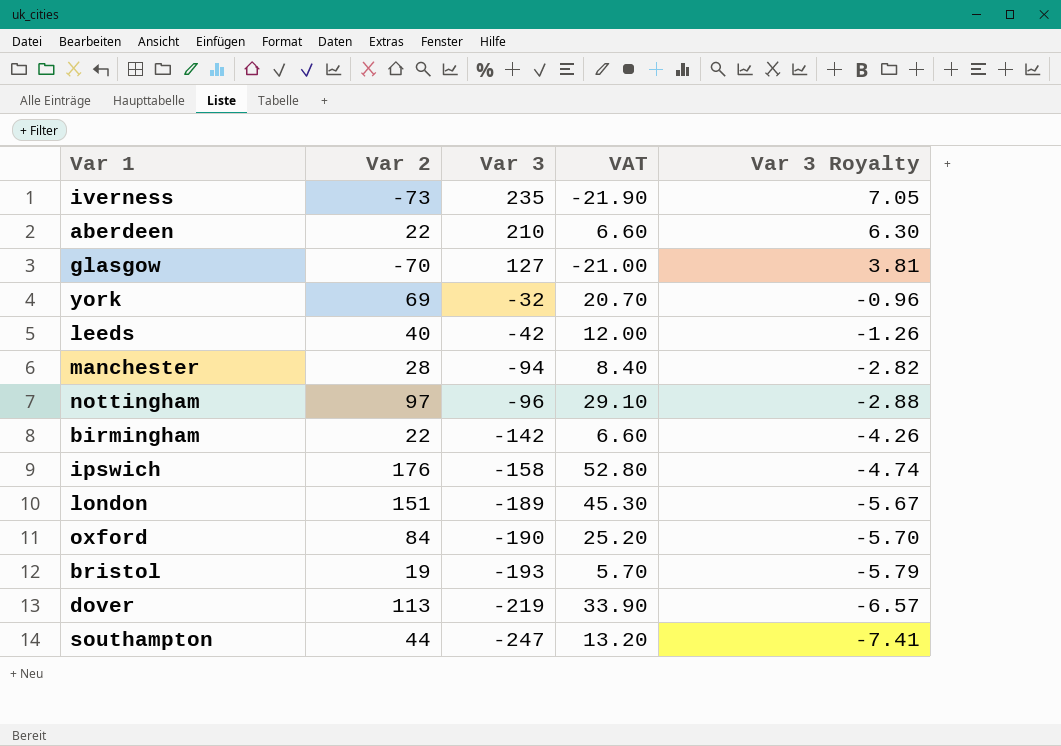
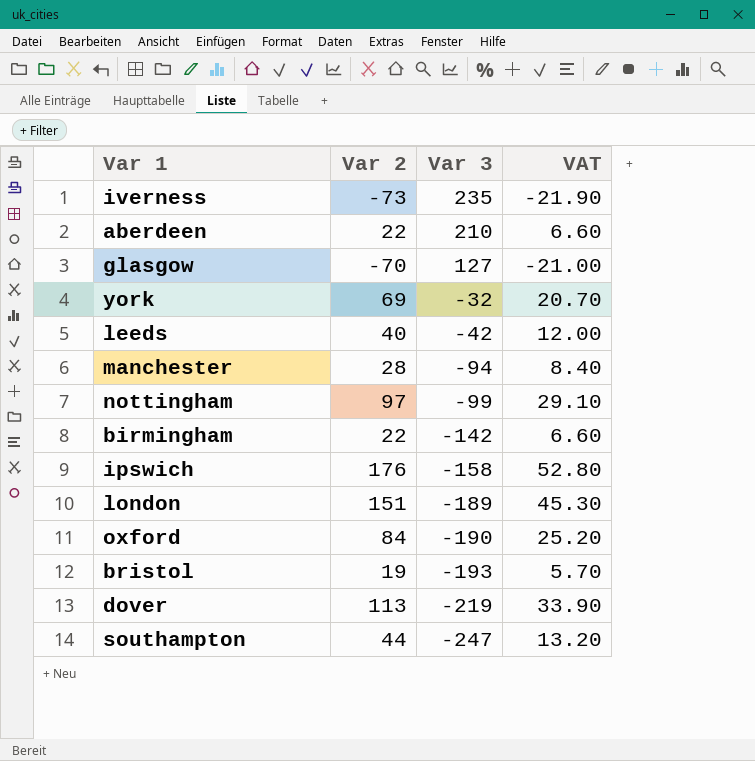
column Var 3 Royalty | formula: [Var 3] * 0.03 -> none
nottingham | Var 3: -96 -> -99

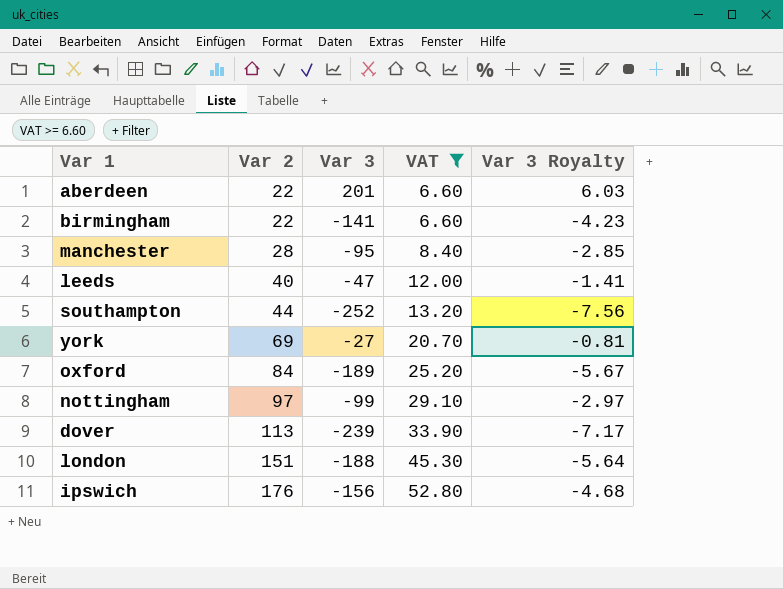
filter: none -> VAT >= 6.60
row order: Var 3 descending -> Var 2 ascending
column Var 3 Royalty | formula: none -> [Var 3] * 0.03
aberdeen | Var 3: 210 -> 201
birmingham | Var 3: -142 -> -141
manchester | Var 3: -94 -> -95
leeds | Var 3: -42 -> -47
southampton | Var 3: -247 -> -252
york | Var 3: -32 -> -27
oxford | Var 3: -190 -> -189
dover | Var 3: -219 -> -239
london | Var 3: -189 -> -188
ipswich | Var 3: -158 -> -156

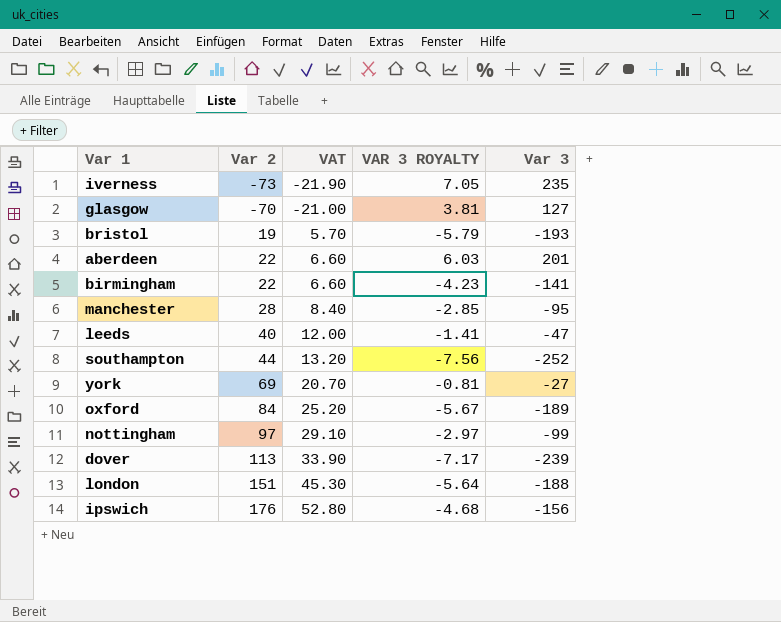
filter: VAT >= 6.60 -> none
column name: Var 3 Royalty -> VAR 3 ROYALTY
column Var 3 | position: 3 -> 5

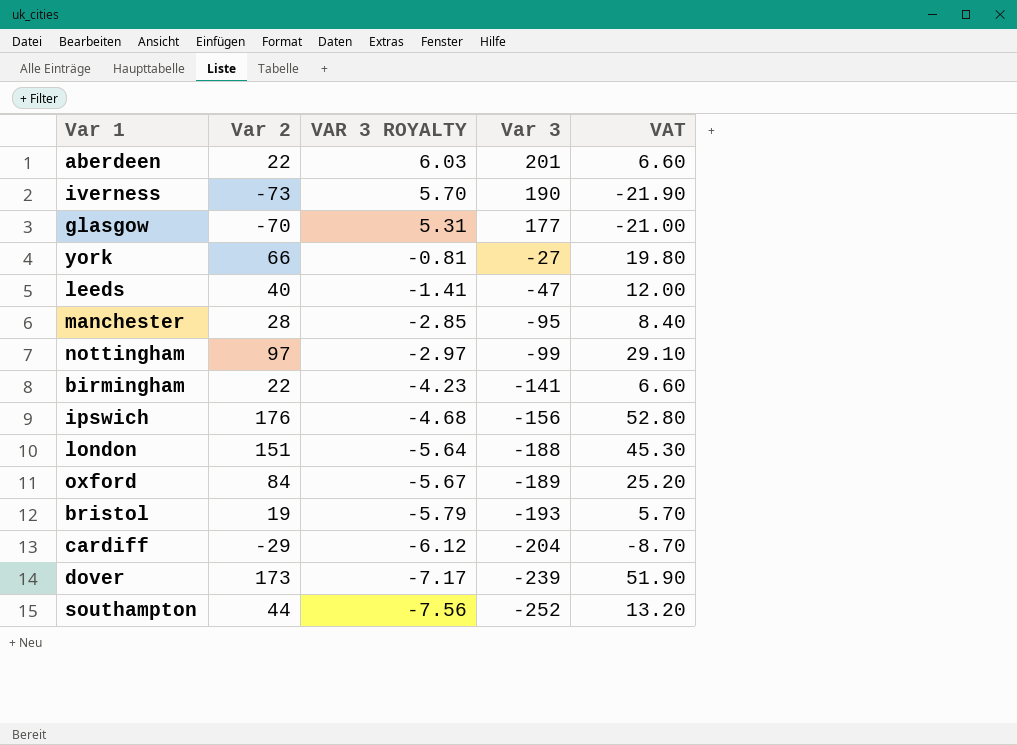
row order: Var 2 ascending -> VAR 3 ROYALTY descending
column VAT | position: 3 -> 5
iverness | VAR 3 ROYALTY: 7.05 -> 5.70
iverness | Var 3: 235 -> 190
glasgow | VAR 3 ROYALTY: 3.81 -> 5.31
glasgow | Var 3: 127 -> 177
york | Var 2: 69 -> 66
york | VAT: 20.70 -> 19.80
row cardiff: none -> -29 | -6.12 | -204 | -8.70
dover | Var 2: 113 -> 173
dover | VAT: 33.90 -> 51.90

